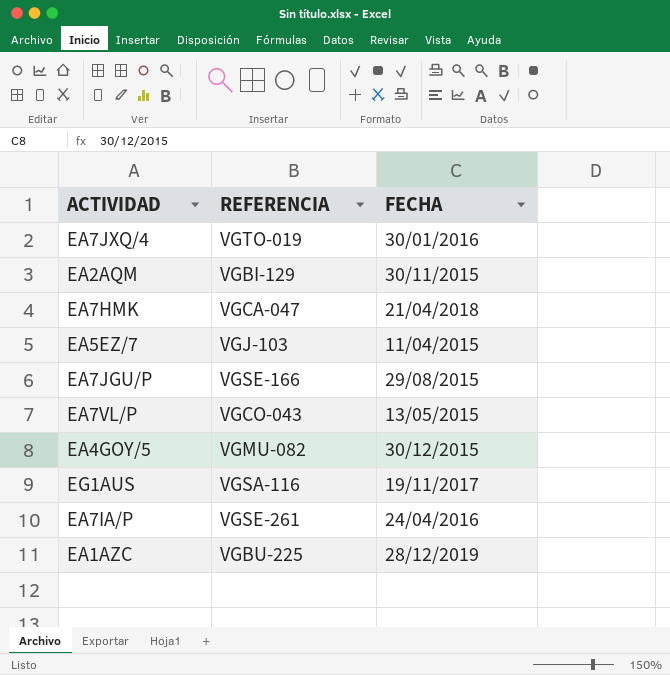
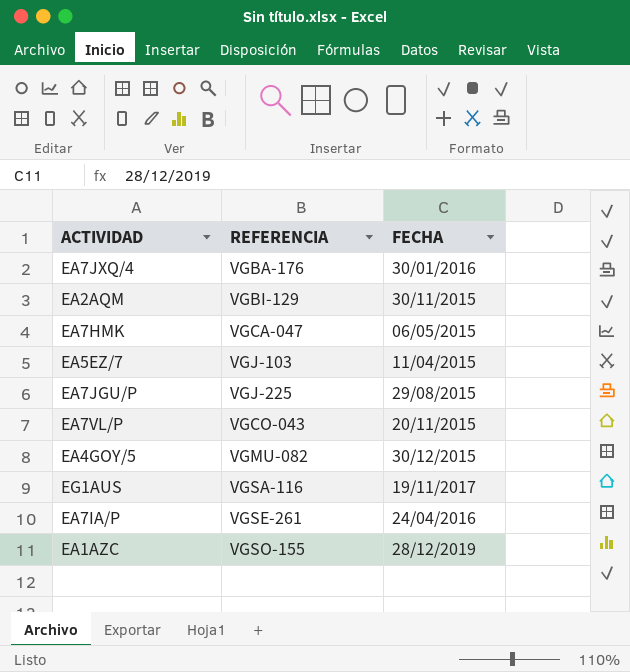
EA7JXQ/4 | REFERENCIA: VGTO-019 -> VGBA-176
EA7HMK | FECHA: 21/04/2018 -> 06/05/2015
EA7JGU/P | REFERENCIA: VGSE-166 -> VGJ-225
EA7VL/P | FECHA: 13/05/2015 -> 20/11/2015
EA1AZC | REFERENCIA: VGBU-225 -> VGSO-155

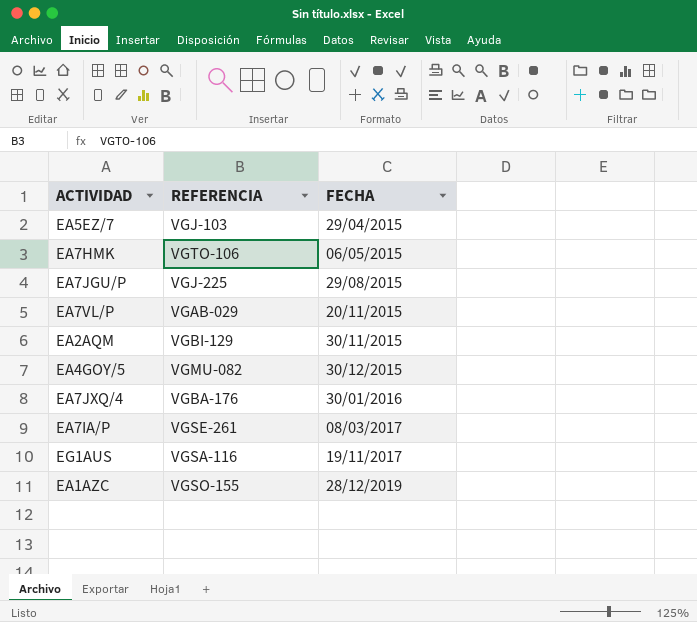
row order: none -> FECHA ascending
EA5EZ/7 | FECHA: 11/04/2015 -> 29/04/2015
EA7HMK | REFERENCIA: VGCA-047 -> VGTO-106
EA7VL/P | REFERENCIA: VGCO-043 -> VGAB-029
EA7IA/P | FECHA: 24/04/2016 -> 08/03/2017

